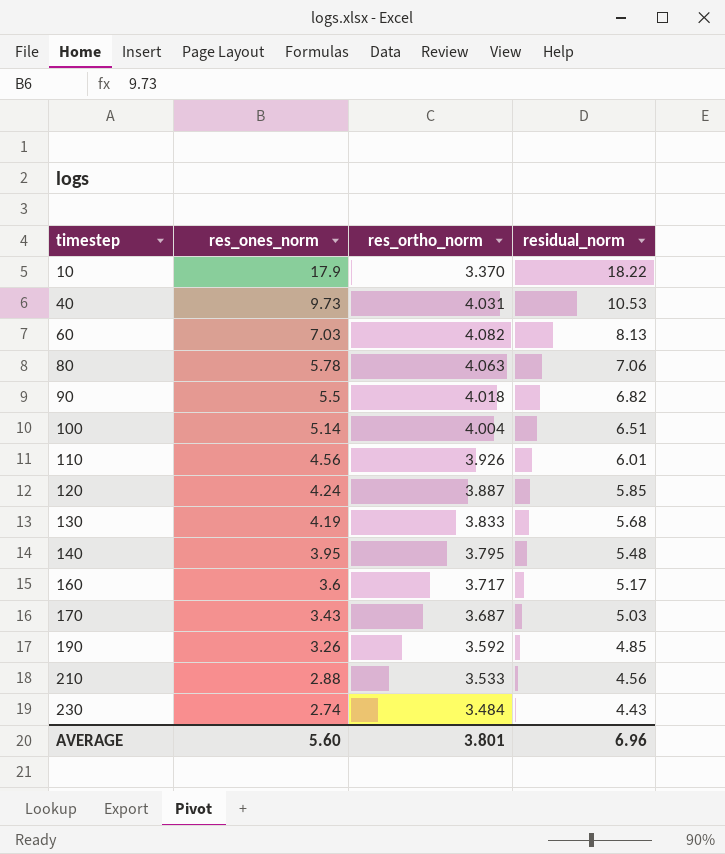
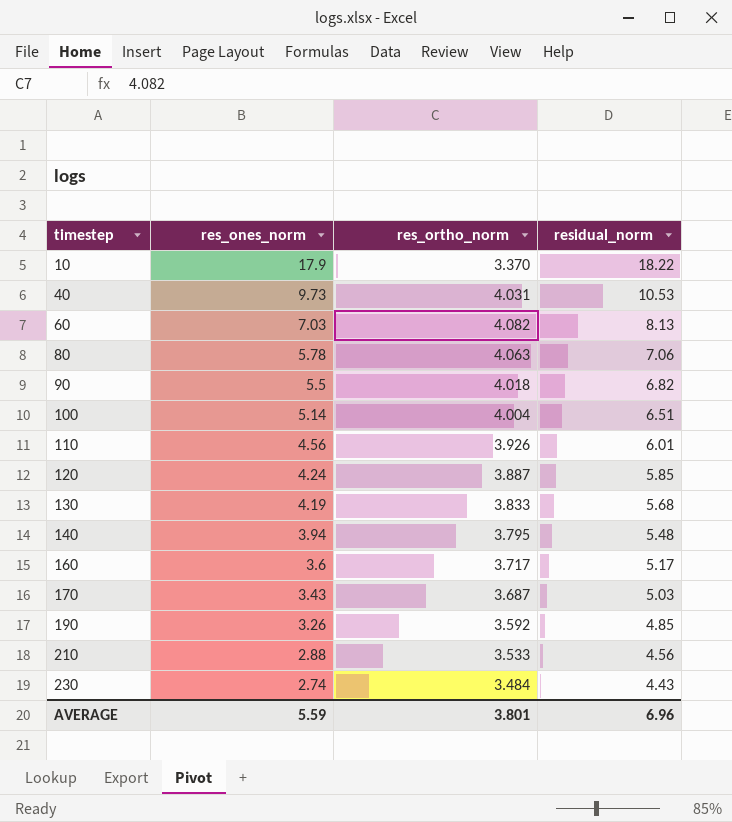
140 | res_ones_norm: 3.95 -> 3.94
AVERAGE | res_ones_norm: 5.60 -> 5.59

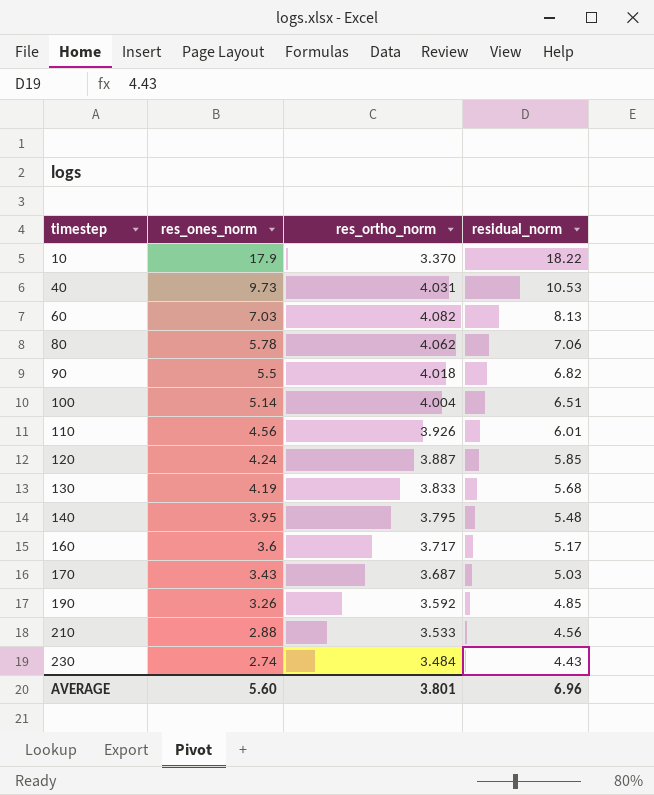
80 | res_ortho_norm: 4.063 -> 4.062
140 | res_ones_norm: 3.94 -> 3.95
AVERAGE | res_ones_norm: 5.59 -> 5.60

